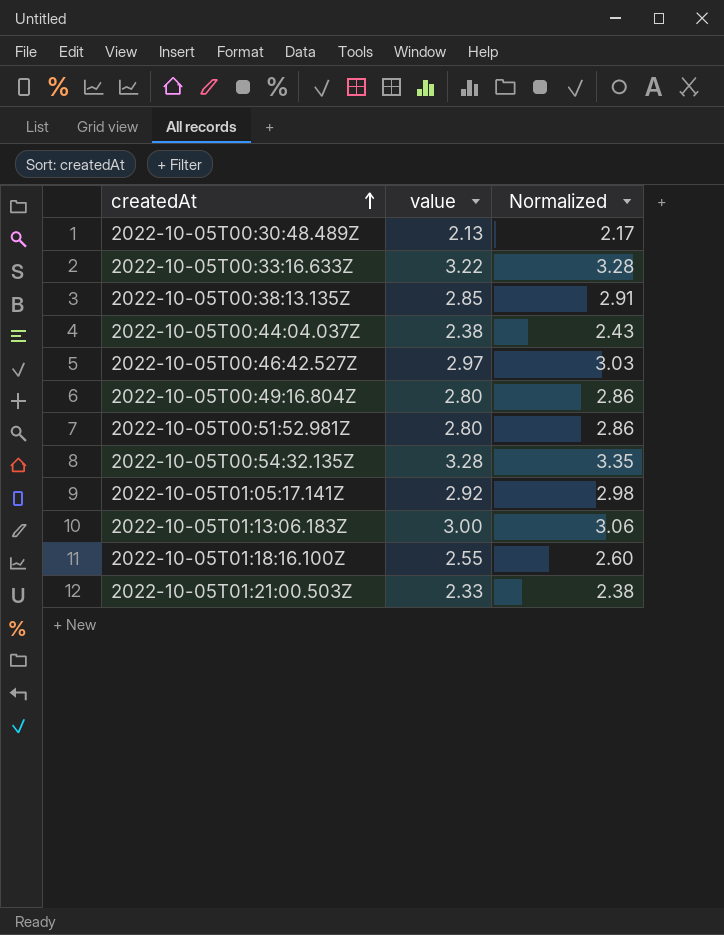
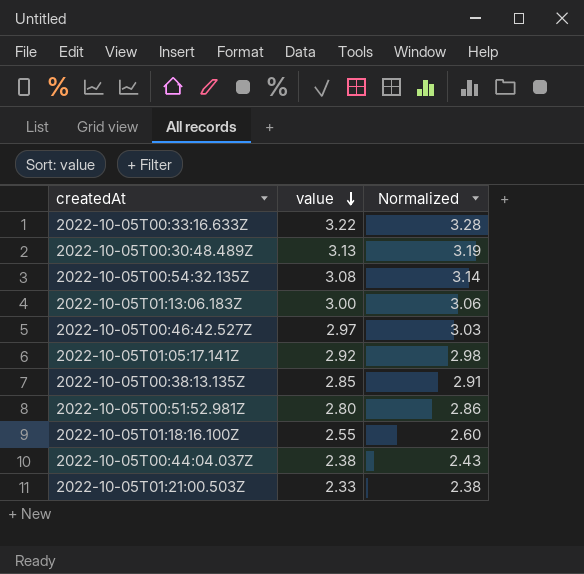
row order: createdAt ascending -> value descending
row 2022-10-05T00:49:16.804Z: 2.80 | 2.86 -> none
2022-10-05T00:30:48.489Z | value: 2.13 -> 3.13
2022-10-05T00:30:48.489Z | Normalized: 2.17 -> 3.19
2022-10-05T00:54:32.135Z | value: 3.28 -> 3.08
2022-10-05T00:54:32.135Z | Normalized: 3.35 -> 3.14

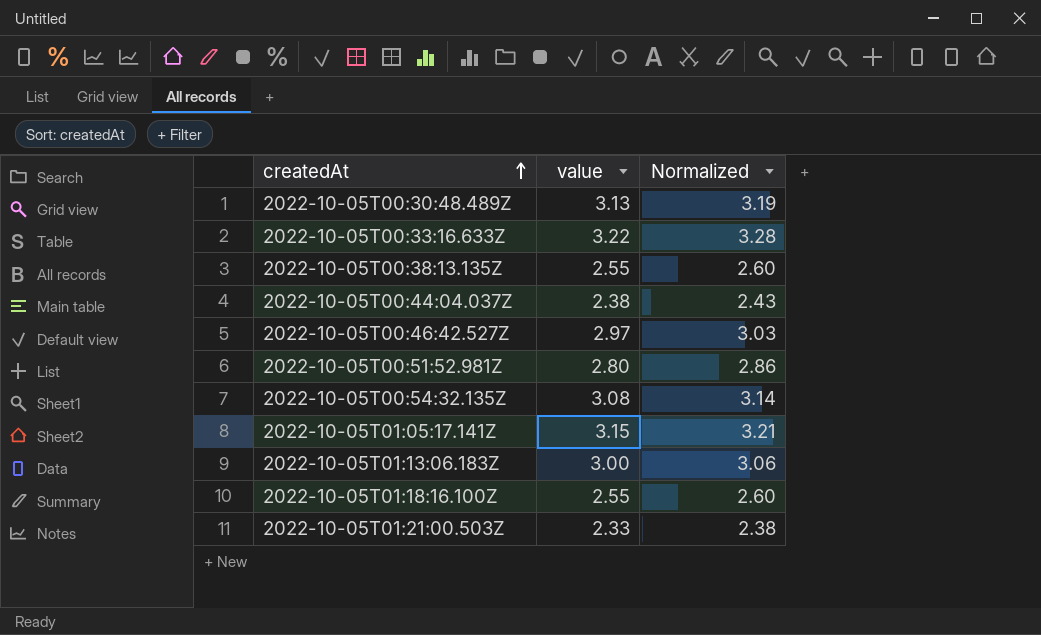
row order: value descending -> createdAt ascending
2022-10-05T00:38:13.135Z | value: 2.85 -> 2.55
2022-10-05T00:38:13.135Z | Normalized: 2.91 -> 2.60
2022-10-05T01:05:17.141Z | value: 2.92 -> 3.15
2022-10-05T01:05:17.141Z | Normalized: 2.98 -> 3.21

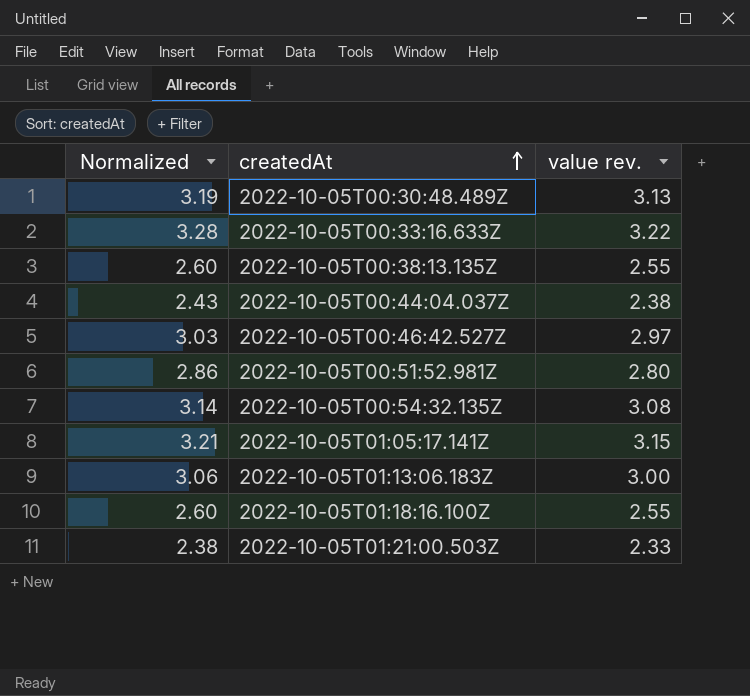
column Normalized | position: 3 -> 1
column name: value -> value rev.

